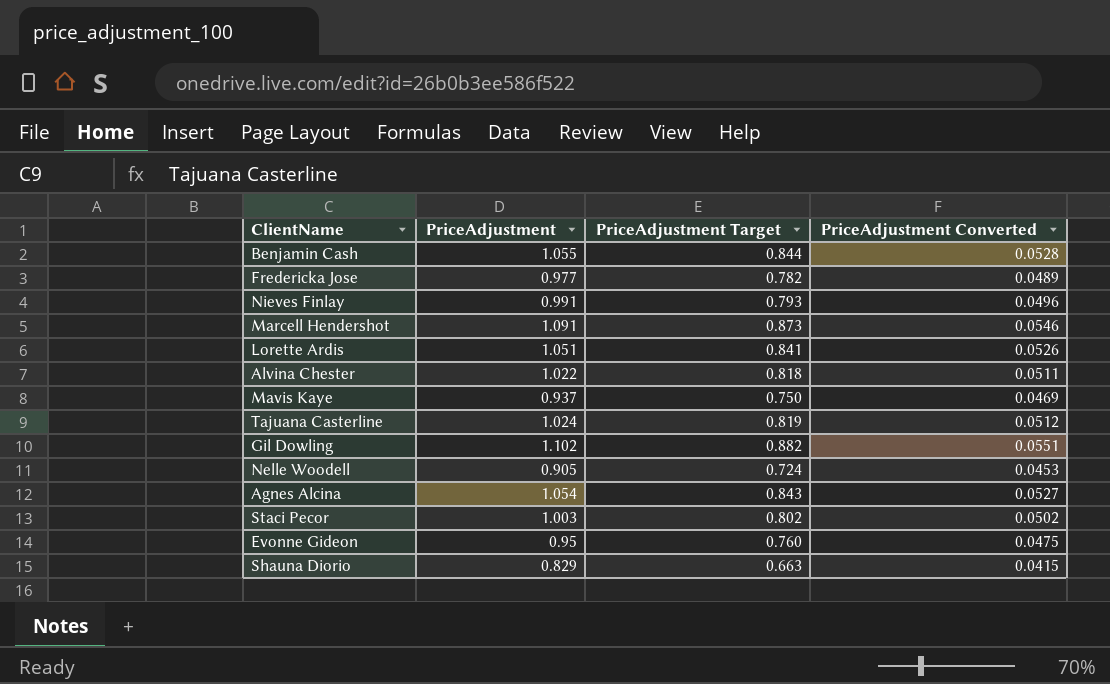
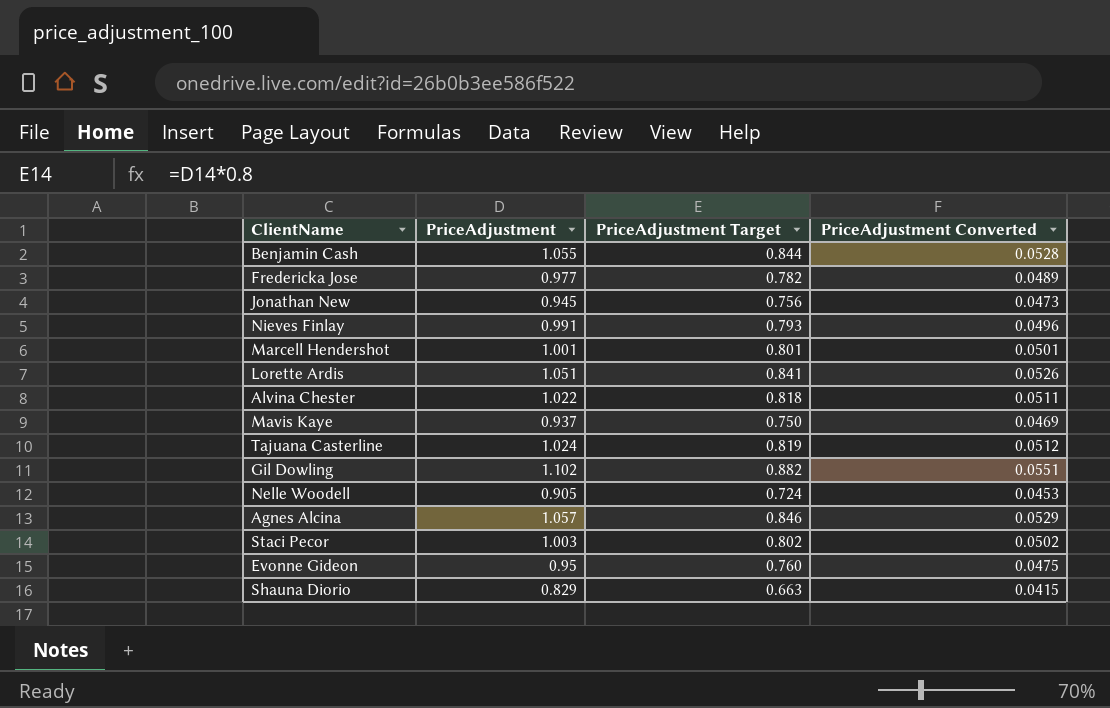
row Jonathan New: none -> 0.945 | 0.756 | 0.0473
Marcell Hendershot | PriceAdjustment: 1.091 -> 1.001
Marcell Hendershot | PriceAdjustment Target: 0.873 -> 0.801
Marcell Hendershot | PriceAdjustment Converted: 0.0546 -> 0.0501
Agnes Alcina | PriceAdjustment: 1.054 -> 1.057
Agnes Alcina | PriceAdjustment Target: 0.843 -> 0.846
Agnes Alcina | PriceAdjustment Converted: 0.0527 -> 0.0529

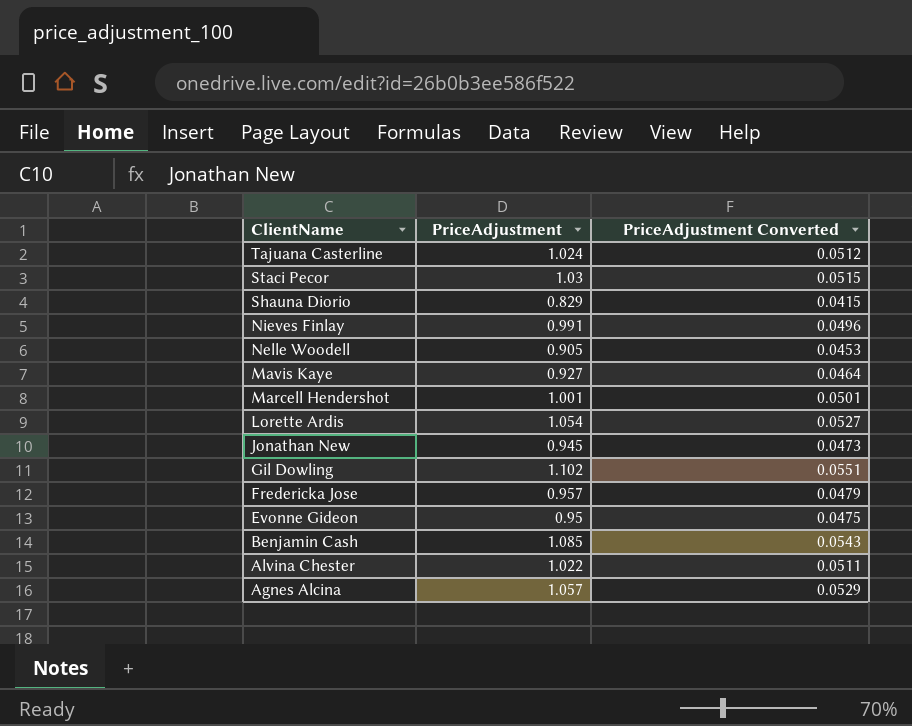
row order: none -> ClientName descending
column PriceAdjustment Target | formula: [PriceAdjustment] * 0.8 -> none
Staci Pecor | PriceAdjustment: 1.003 -> 1.03
Staci Pecor | PriceAdjustment Converted: 0.0502 -> 0.0515
Mavis Kaye | PriceAdjustment: 0.937 -> 0.927
Mavis Kaye | PriceAdjustment Converted: 0.0469 -> 0.0464
Lorette Ardis | PriceAdjustment: 1.051 -> 1.054
Lorette Ardis | PriceAdjustment Converted: 0.0526 -> 0.0527
Fredericka Jose | PriceAdjustment: 0.977 -> 0.957
Fredericka Jose | PriceAdjustment Converted: 0.0489 -> 0.0479
Benjamin Cash | PriceAdjustment: 1.055 -> 1.085
Benjamin Cash | PriceAdjustment Converted: 0.0528 -> 0.0543

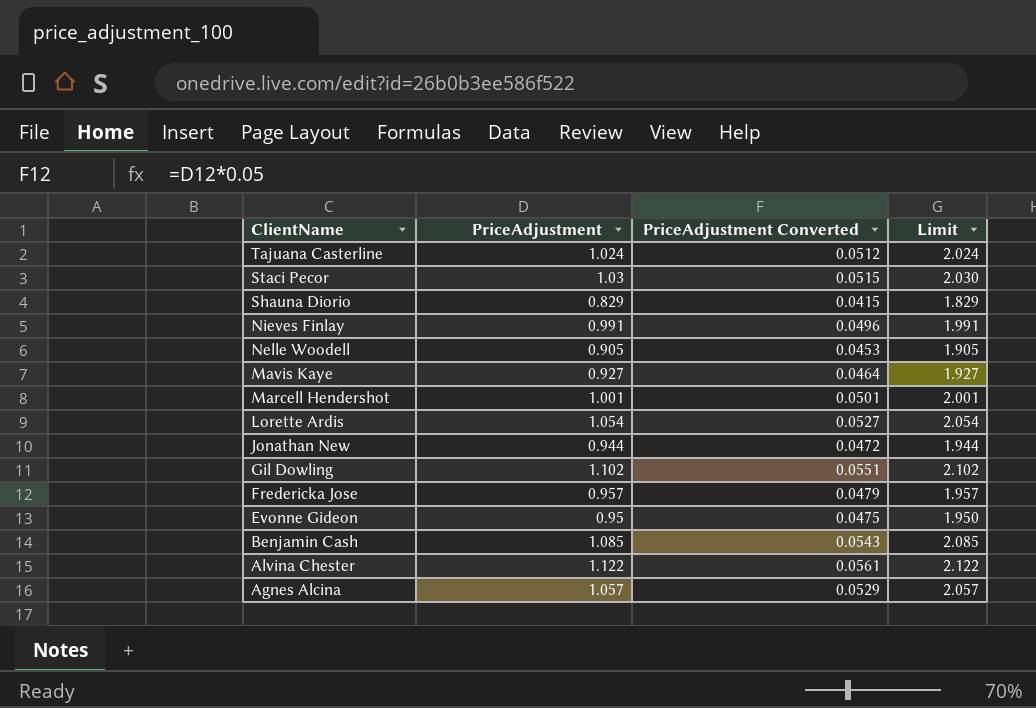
column Limit | formula: none -> [PriceAdjustment] + 1
Jonathan New | PriceAdjustment: 0.945 -> 0.944
Jonathan New | PriceAdjustment Converted: 0.0473 -> 0.0472
Alvina Chester | PriceAdjustment: 1.022 -> 1.122
Alvina Chester | PriceAdjustment Converted: 0.0511 -> 0.0561

